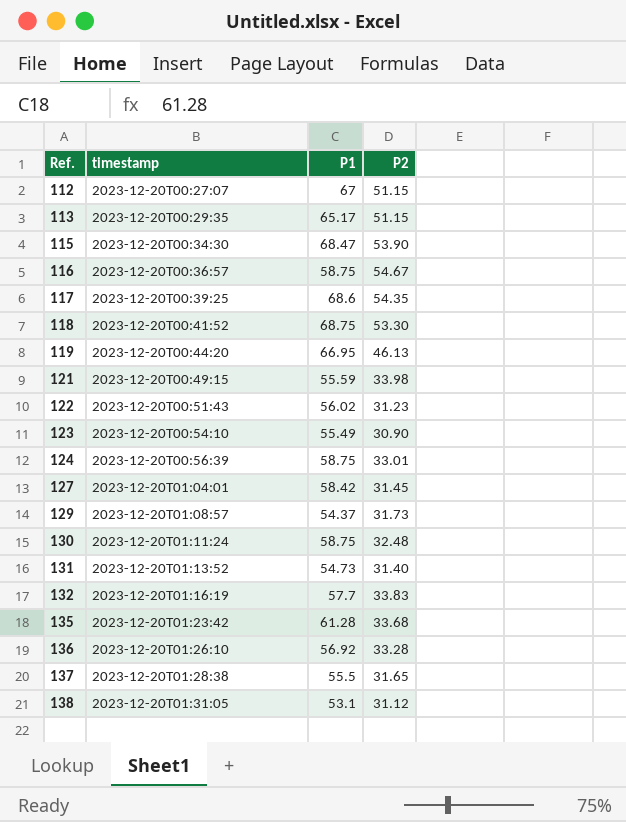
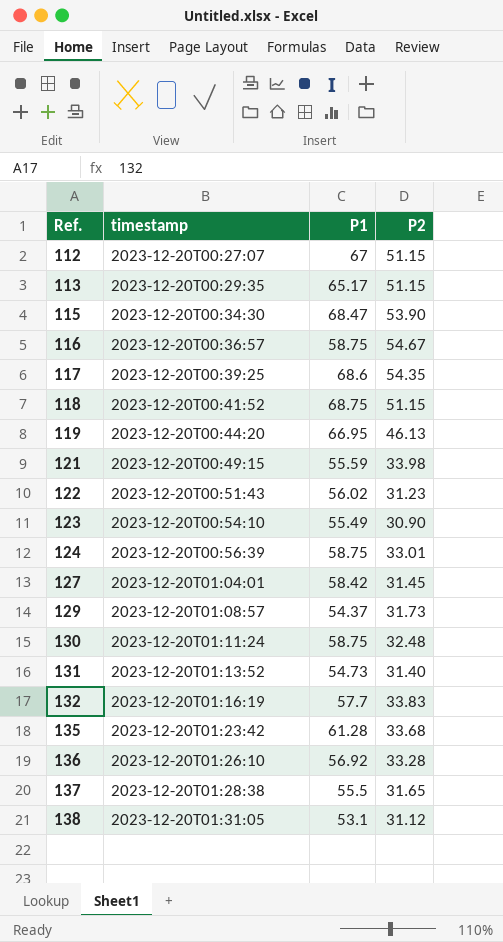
118 | P2: 53.30 -> 51.15

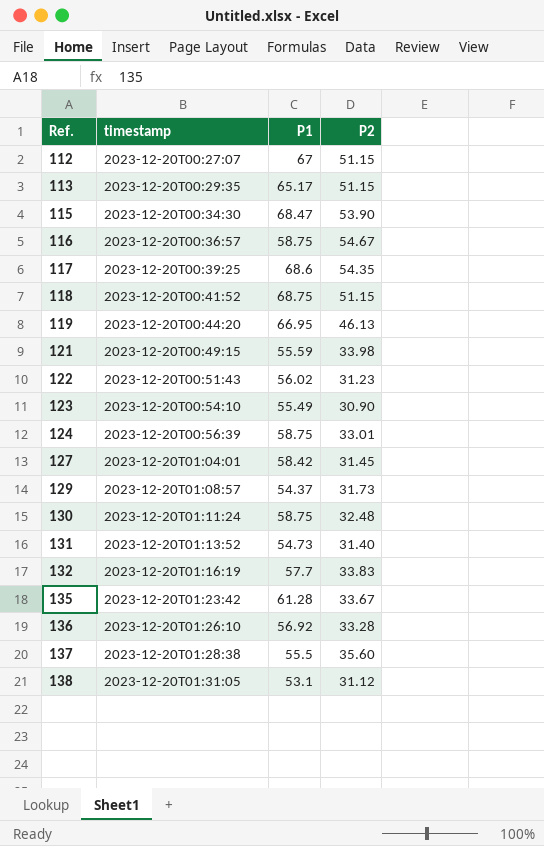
135 | P2: 33.68 -> 33.67
137 | P2: 31.65 -> 35.60

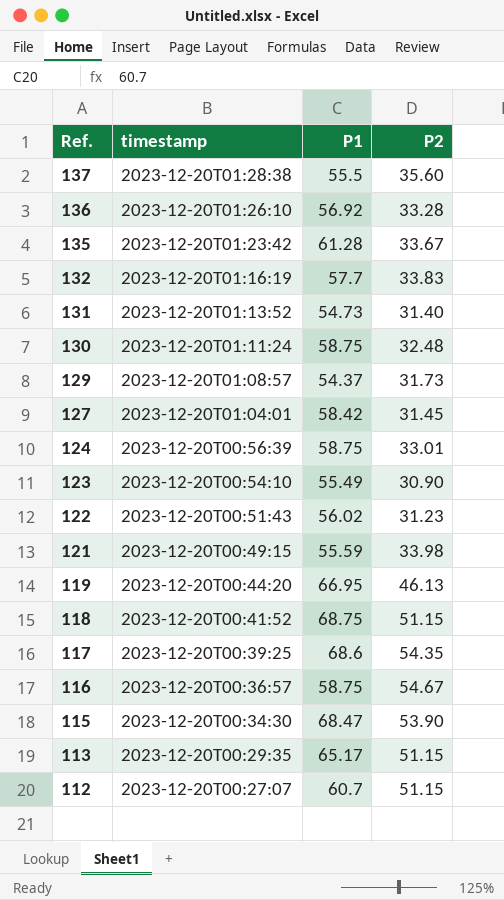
row order: Ref. ascending -> Ref. descending
row 138: 2023-12-20T01:31:05 | 53.1 | 31.12 -> none
112 | P1: 67 -> 60.7

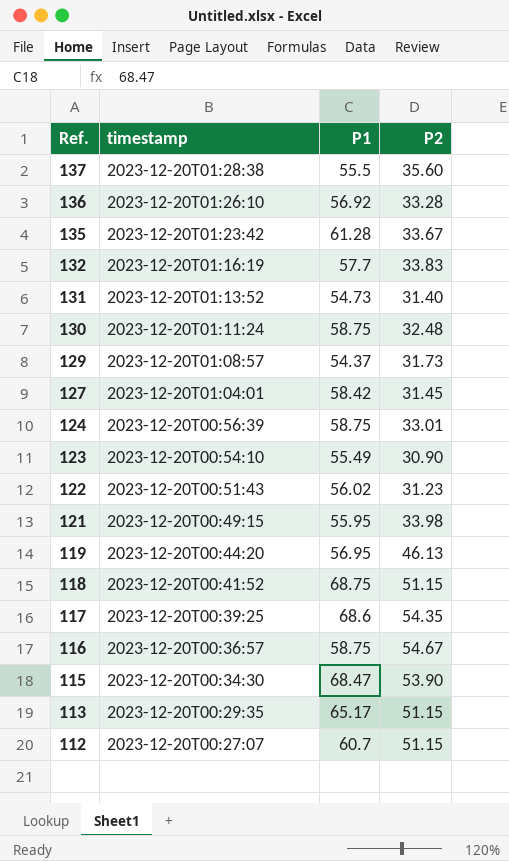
121 | P1: 55.59 -> 55.95
119 | P1: 66.95 -> 56.95

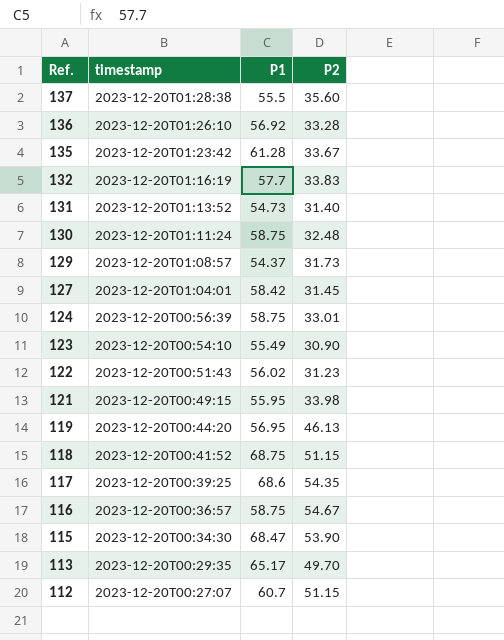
113 | P2: 51.15 -> 49.70

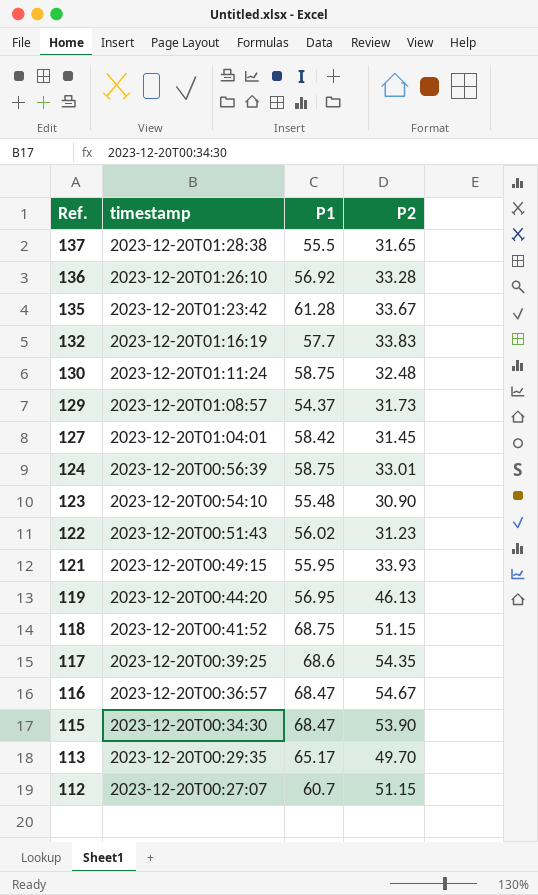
row 131: 2023-12-20T01:13:52 | 54.73 | 31.40 -> none
137 | P2: 35.60 -> 31.65
123 | P1: 55.49 -> 55.48
121 | P2: 33.98 -> 33.93
116 | P1: 58.75 -> 68.47

